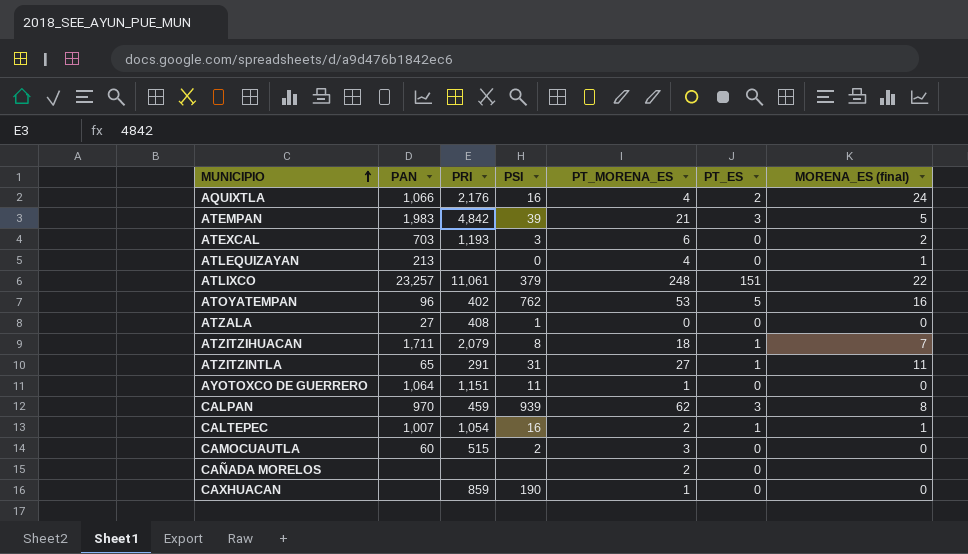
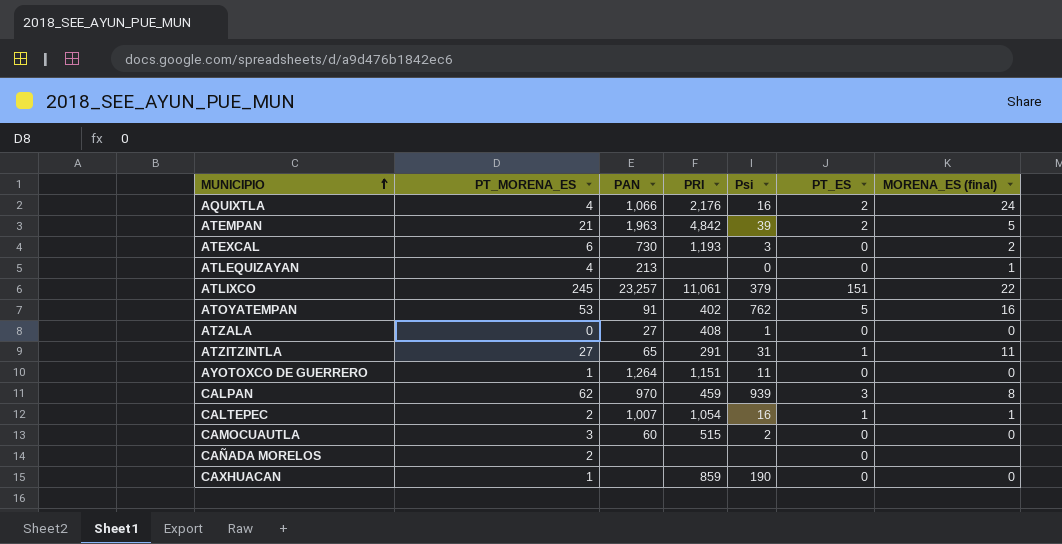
column PT_MORENA_ES | position: 5 -> 2
column name: PSI -> Psi
row ATZITZIHUACAN: 1,711 | 2,079 | 8 | 18 | 1 | 7 -> none
ATEMPAN | PAN: 1,983 -> 1,963
ATEMPAN | PT_ES: 3 -> 2
ATEXCAL | PAN: 703 -> 730
ATLIXCO | PT_MORENA_ES: 248 -> 245
ATOYATEMPAN | PAN: 96 -> 91
AYOTOXCO DE GUERRERO | PAN: 1,064 -> 1,264

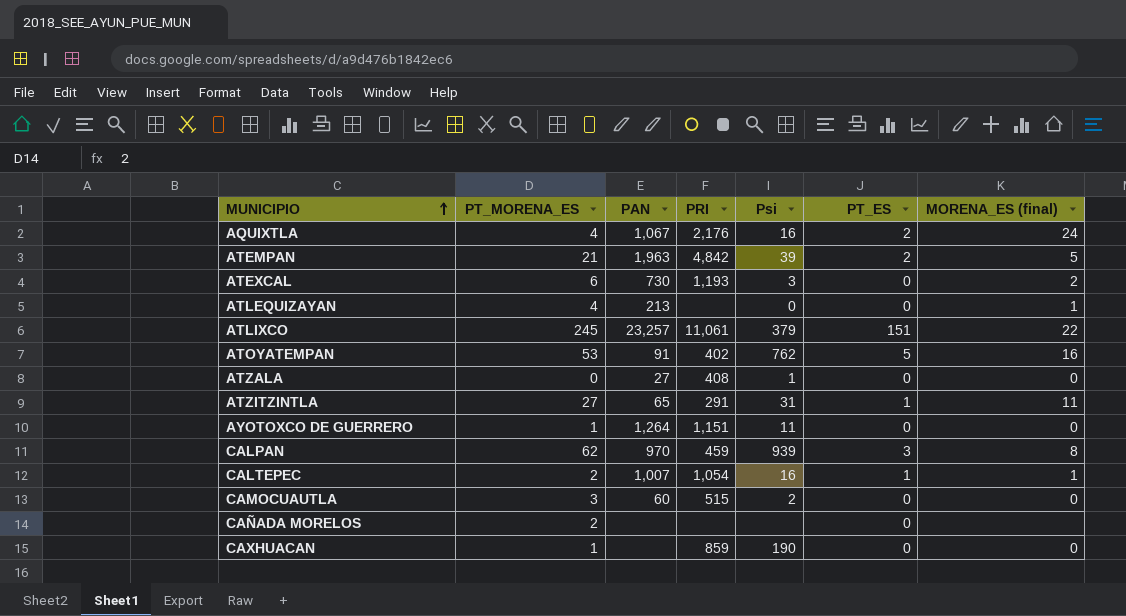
AQUIXTLA | PAN: 1,066 -> 1,067

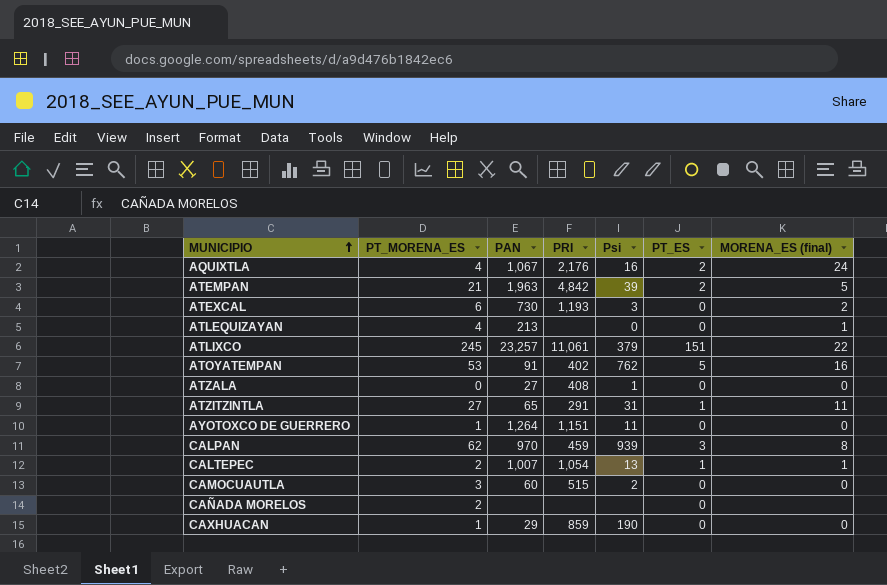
CALTEPEC | Psi: 16 -> 13
CAXHUACAN | PAN: none -> 29

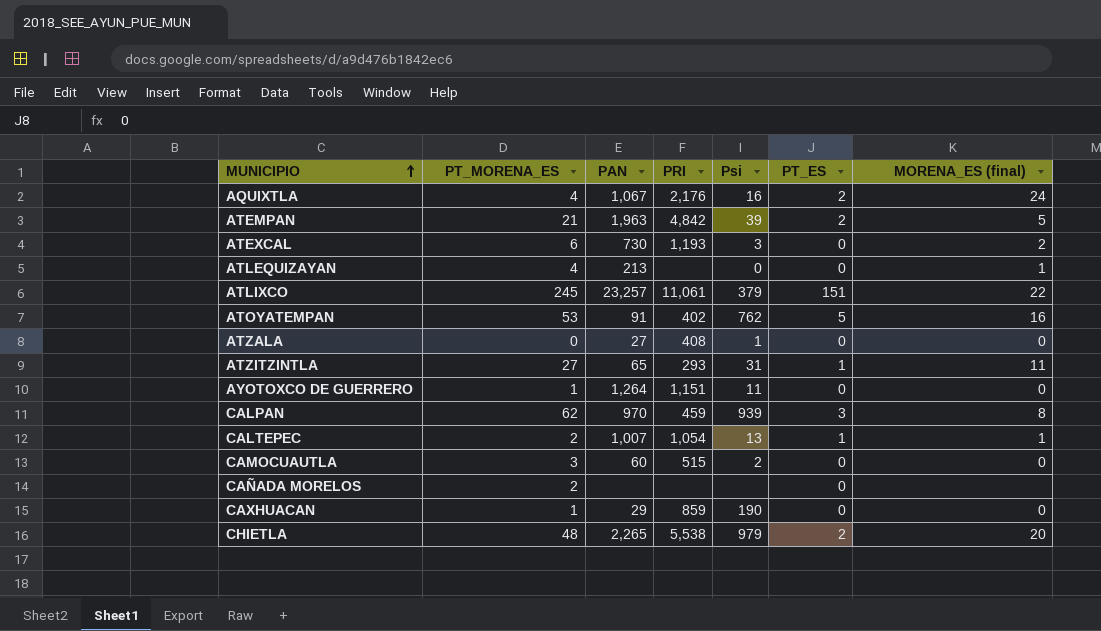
ATZITZINTLA | PRI: 291 -> 293
row CHIETLA: none -> 48 | 2,265 | 5,538 | 979 | 2 | 20

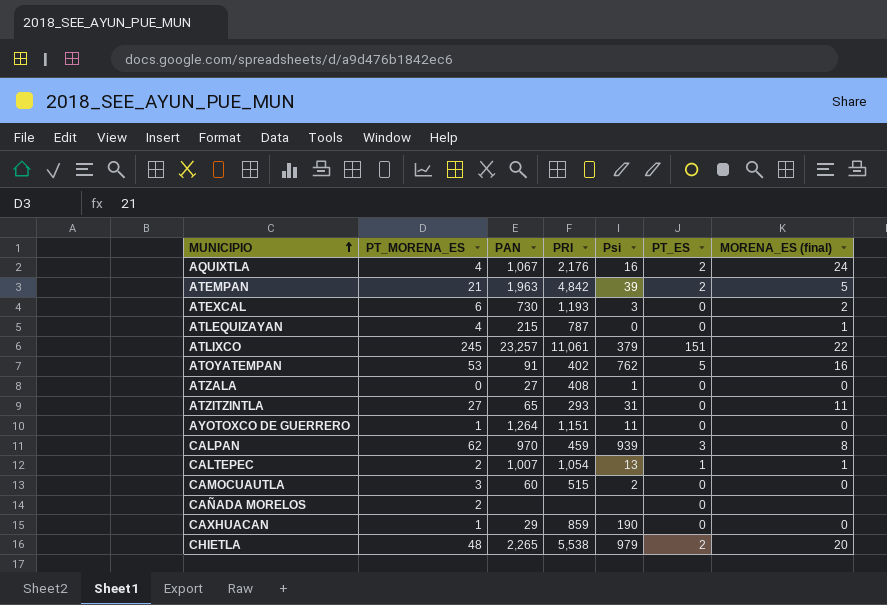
ATLEQUIZAYAN | PAN: 213 -> 215
ATLEQUIZAYAN | PRI: none -> 787
ATZITZINTLA | PT_ES: 1 -> 0

